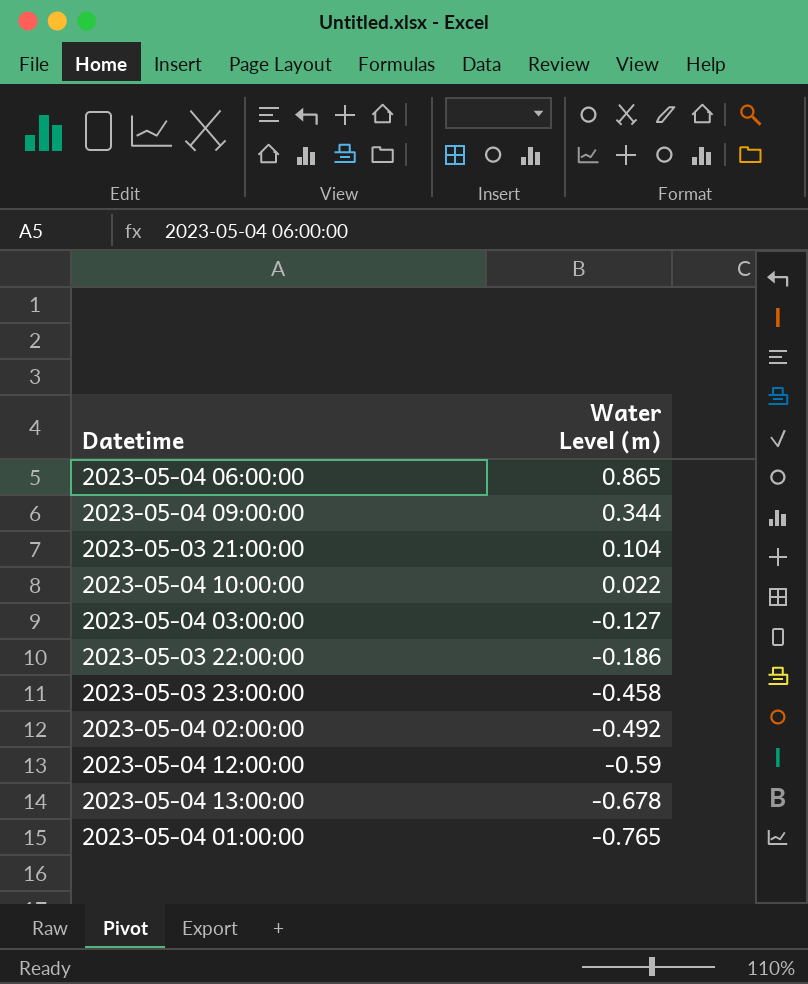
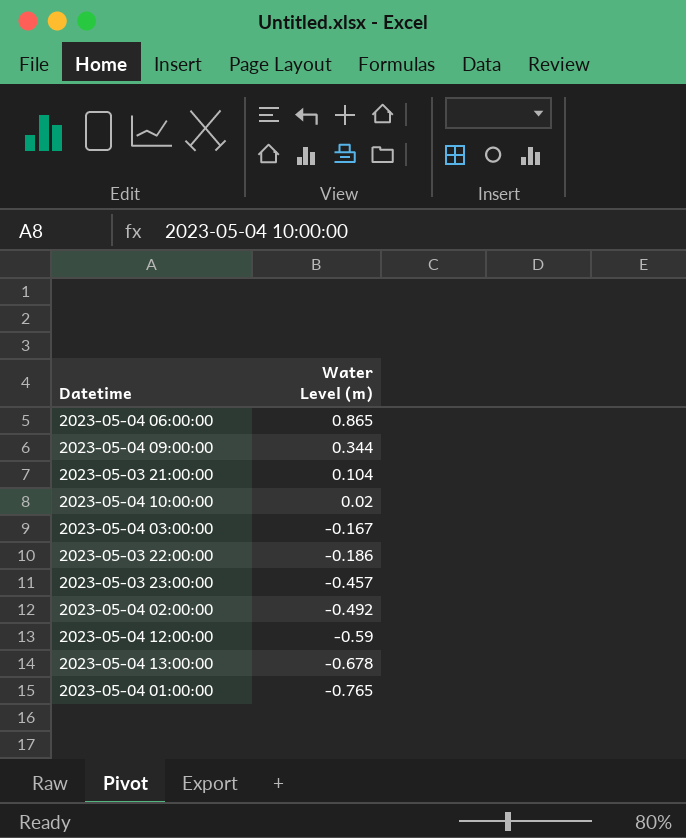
2023-05-04 10:00:00 | Water Level (m): 0.022 -> 0.02
2023-05-04 03:00:00 | Water Level (m): -0.127 -> -0.167
2023-05-03 23:00:00 | Water Level (m): -0.458 -> -0.457

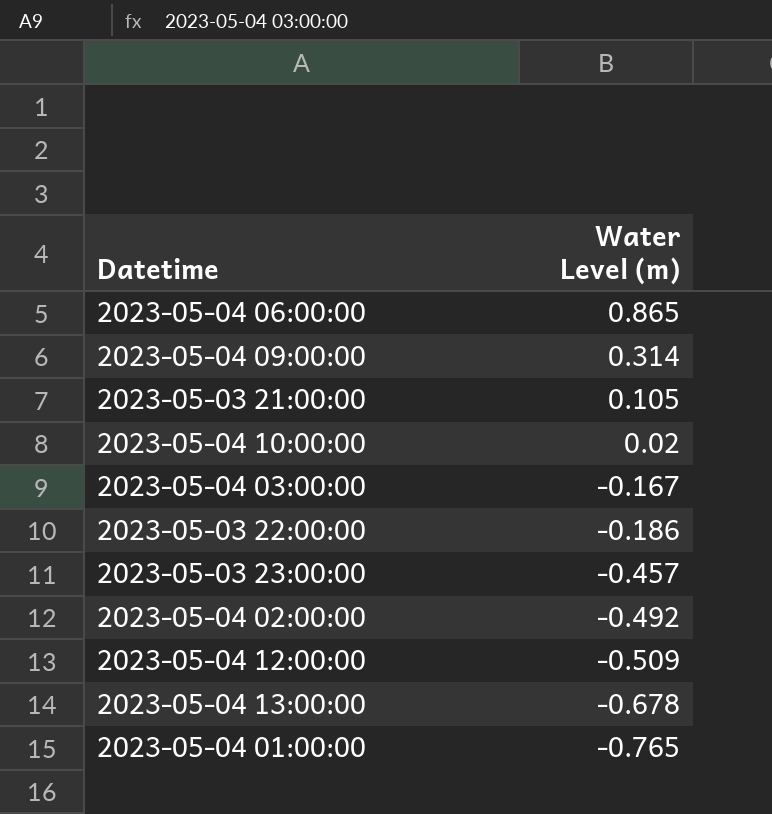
2023-05-04 09:00:00 | Water Level (m): 0.344 -> 0.314
2023-05-03 21:00:00 | Water Level (m): 0.104 -> 0.105
2023-05-04 12:00:00 | Water Level (m): -0.59 -> -0.509

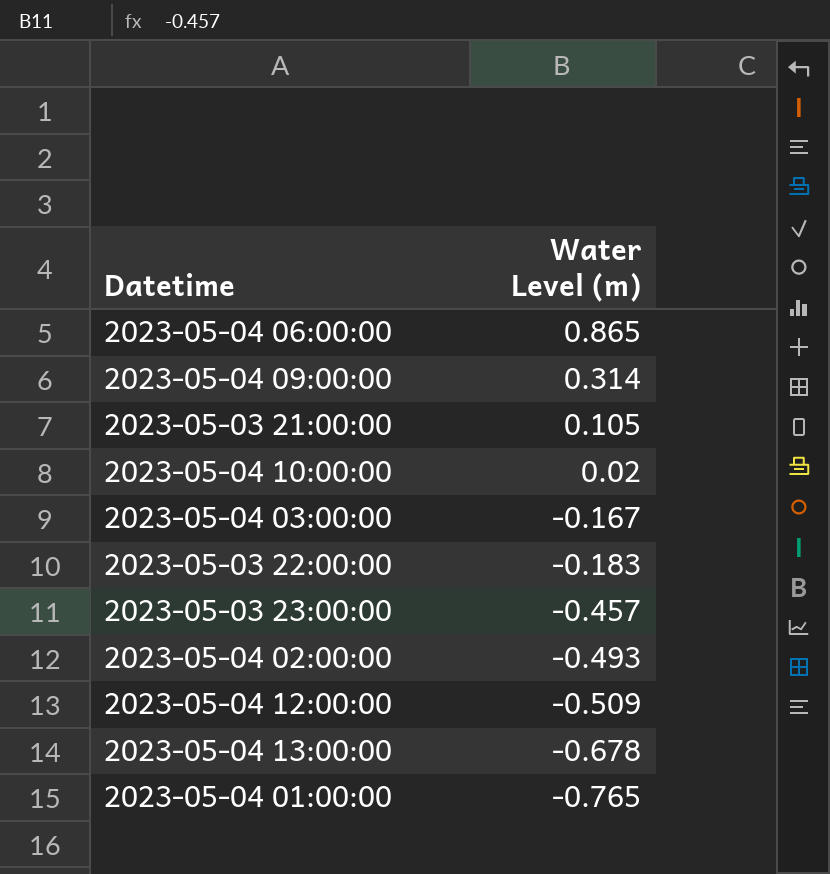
2023-05-03 22:00:00 | Water Level (m): -0.186 -> -0.183
2023-05-04 02:00:00 | Water Level (m): -0.492 -> -0.493

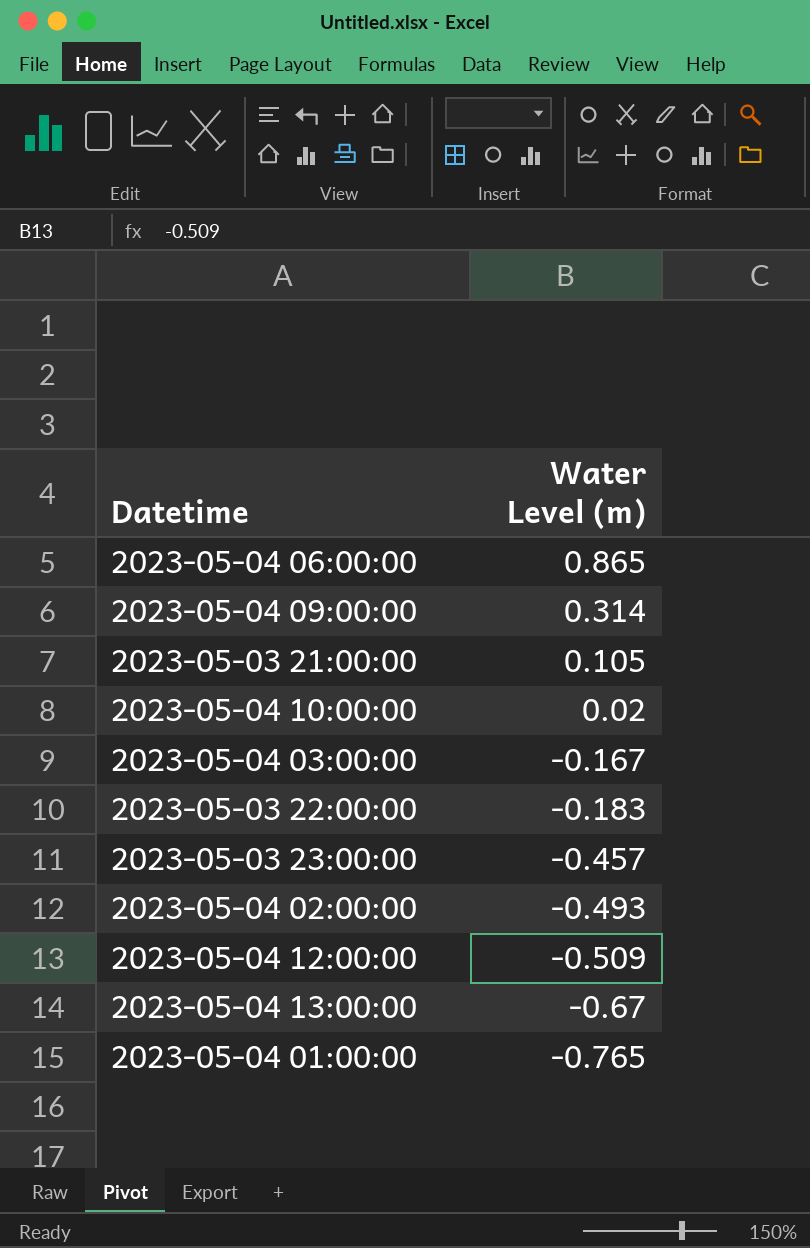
2023-05-04 13:00:00 | Water Level (m): -0.678 -> -0.67

